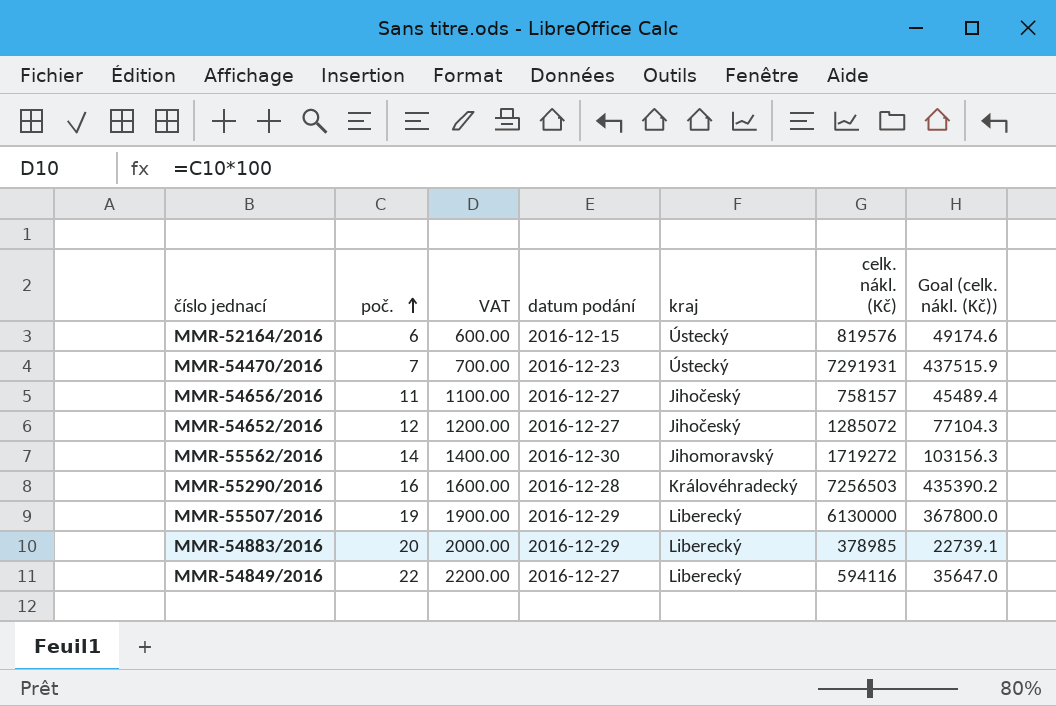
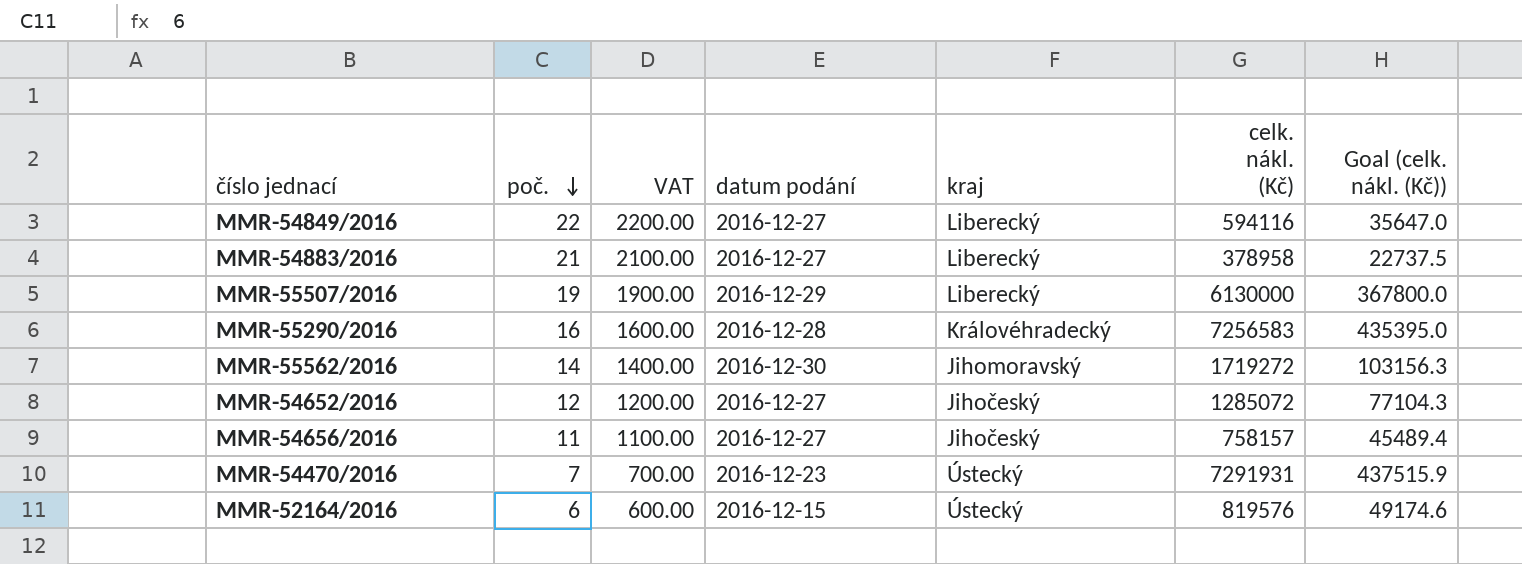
row order: poč. ascending -> poč. descending
MMR-54883/2016 | poč.: 20 -> 21
MMR-54883/2016 | VAT: 2000.00 -> 2100.00
MMR-54883/2016 | datum podání: 2016-12-29 -> 2016-12-27
MMR-54883/2016 | celk. nákl. (Kč): 378985 -> 378958
MMR-54883/2016 | Goal (celk. nákl. (Kč)): 22739.1 -> 22737.5
MMR-55290/2016 | celk. nákl. (Kč): 7256503 -> 7256583
MMR-55290/2016 | Goal (celk. nákl. (Kč)): 435390.2 -> 435395.0

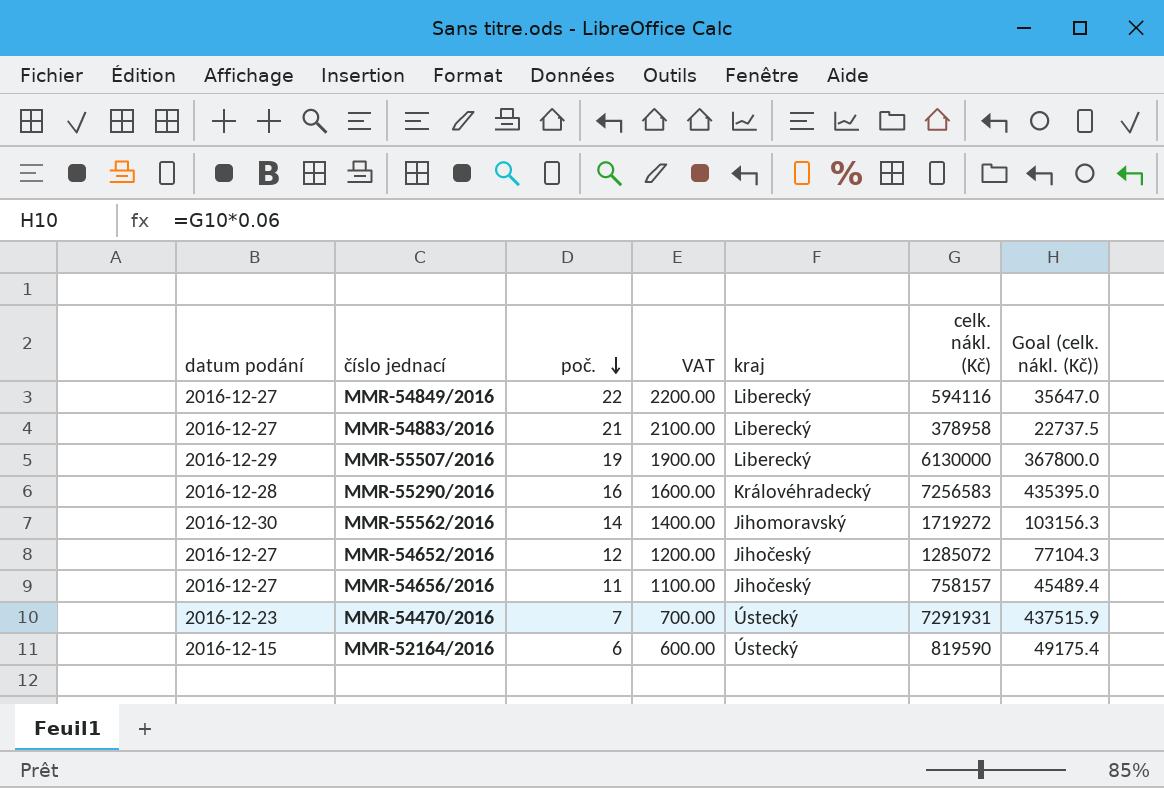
column datum podání | position: 4 -> 1
MMR-52164/2016 | celk. nákl. (Kč): 819576 -> 819590
MMR-52164/2016 | Goal (celk. nákl. (Kč)): 49174.6 -> 49175.4

